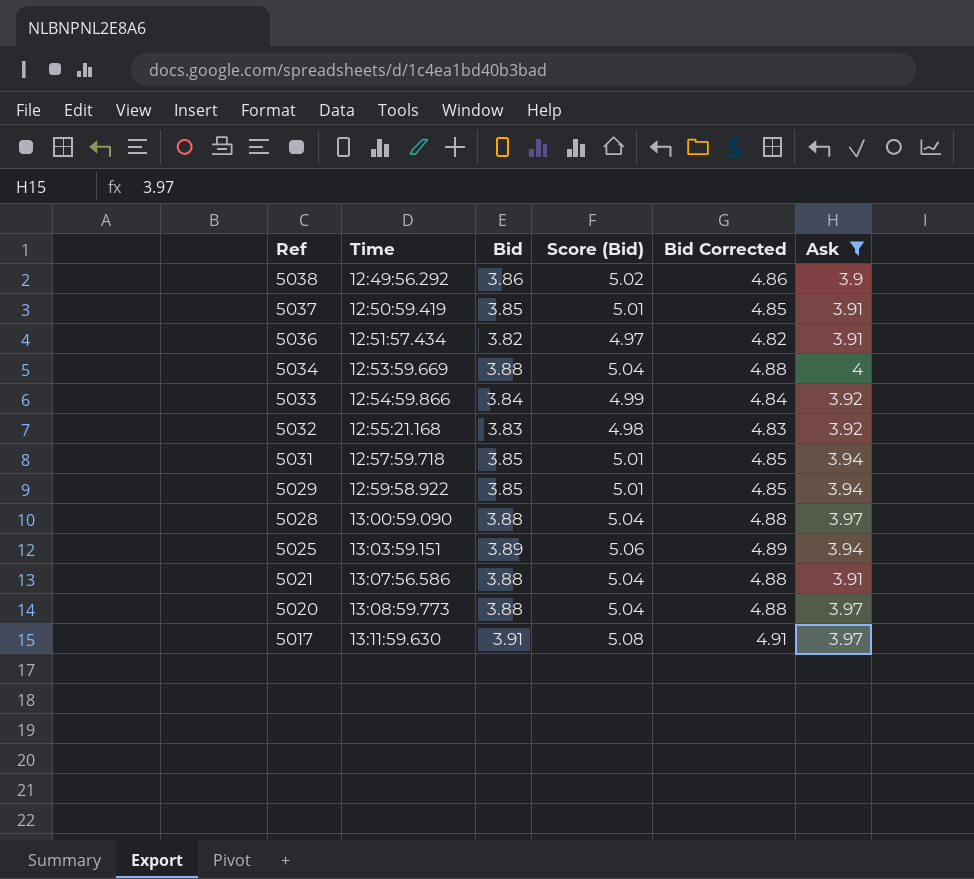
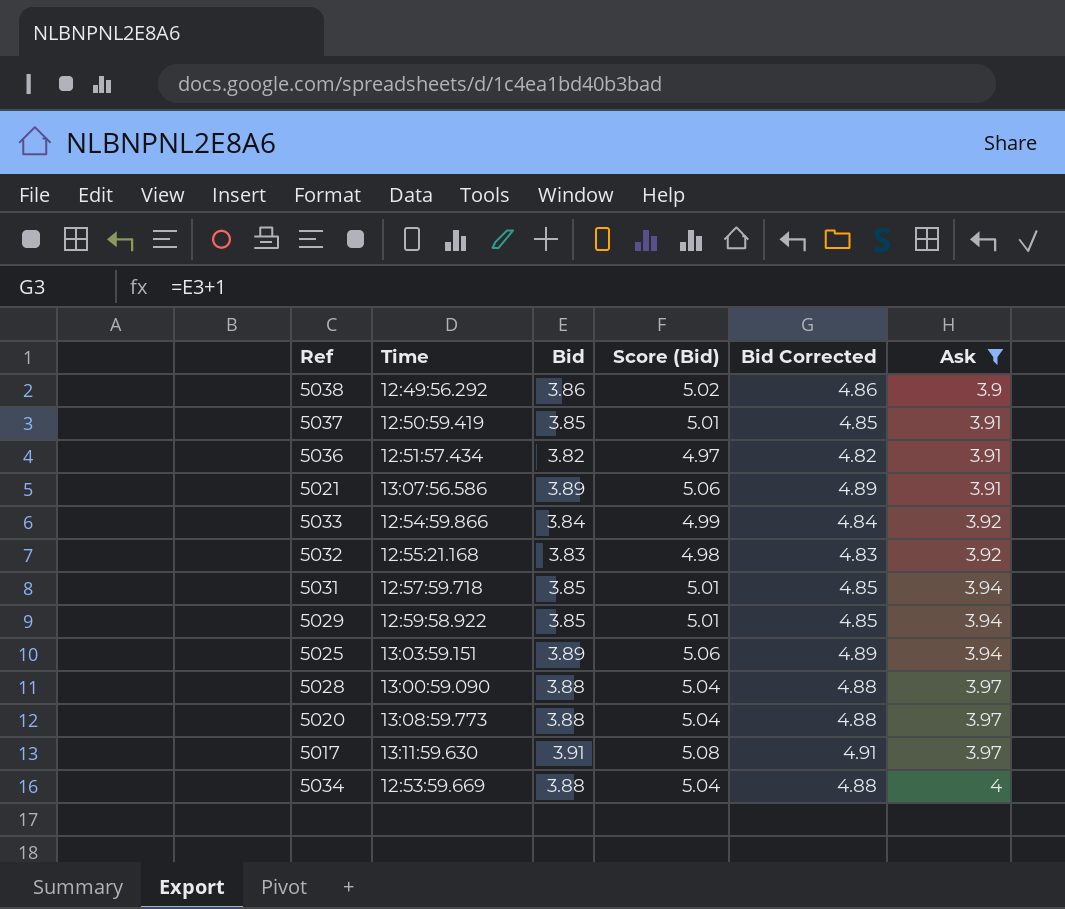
row order: Ref descending -> Ask ascending
5021 | Bid: 3.88 -> 3.89
5021 | Score (Bid): 5.04 -> 5.06
5021 | Bid Corrected: 4.88 -> 4.89

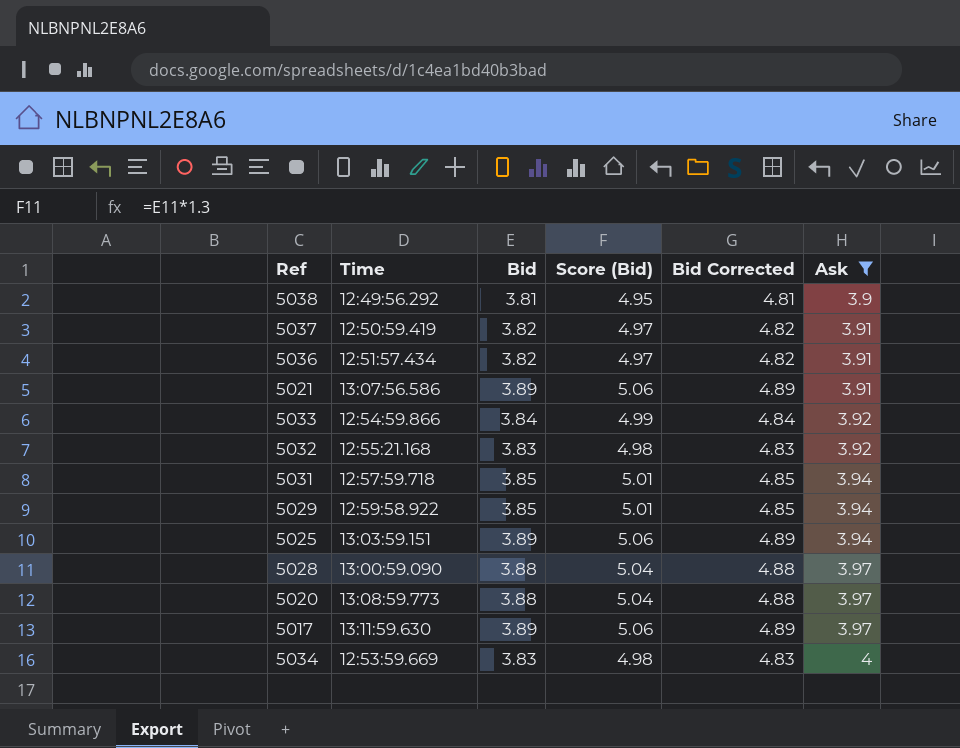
5038 | Bid: 3.86 -> 3.81
5038 | Score (Bid): 5.02 -> 4.95
5038 | Bid Corrected: 4.86 -> 4.81
5037 | Bid: 3.85 -> 3.82
5037 | Score (Bid): 5.01 -> 4.97
5037 | Bid Corrected: 4.85 -> 4.82
5017 | Bid: 3.91 -> 3.89
5017 | Score (Bid): 5.08 -> 5.06
5017 | Bid Corrected: 4.91 -> 4.89
5034 | Bid: 3.88 -> 3.83
5034 | Score (Bid): 5.04 -> 4.98
5034 | Bid Corrected: 4.88 -> 4.83

